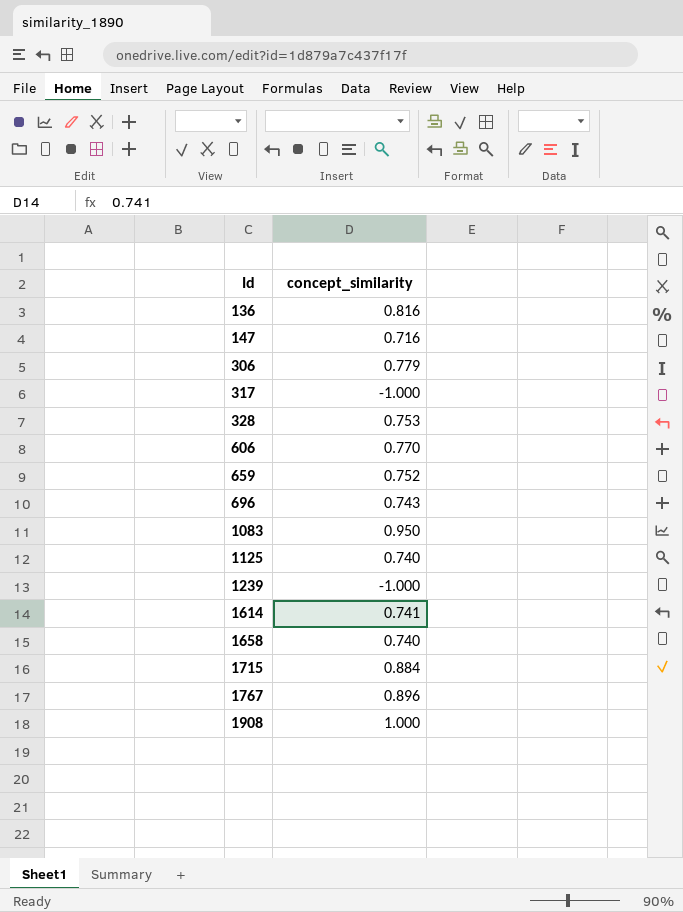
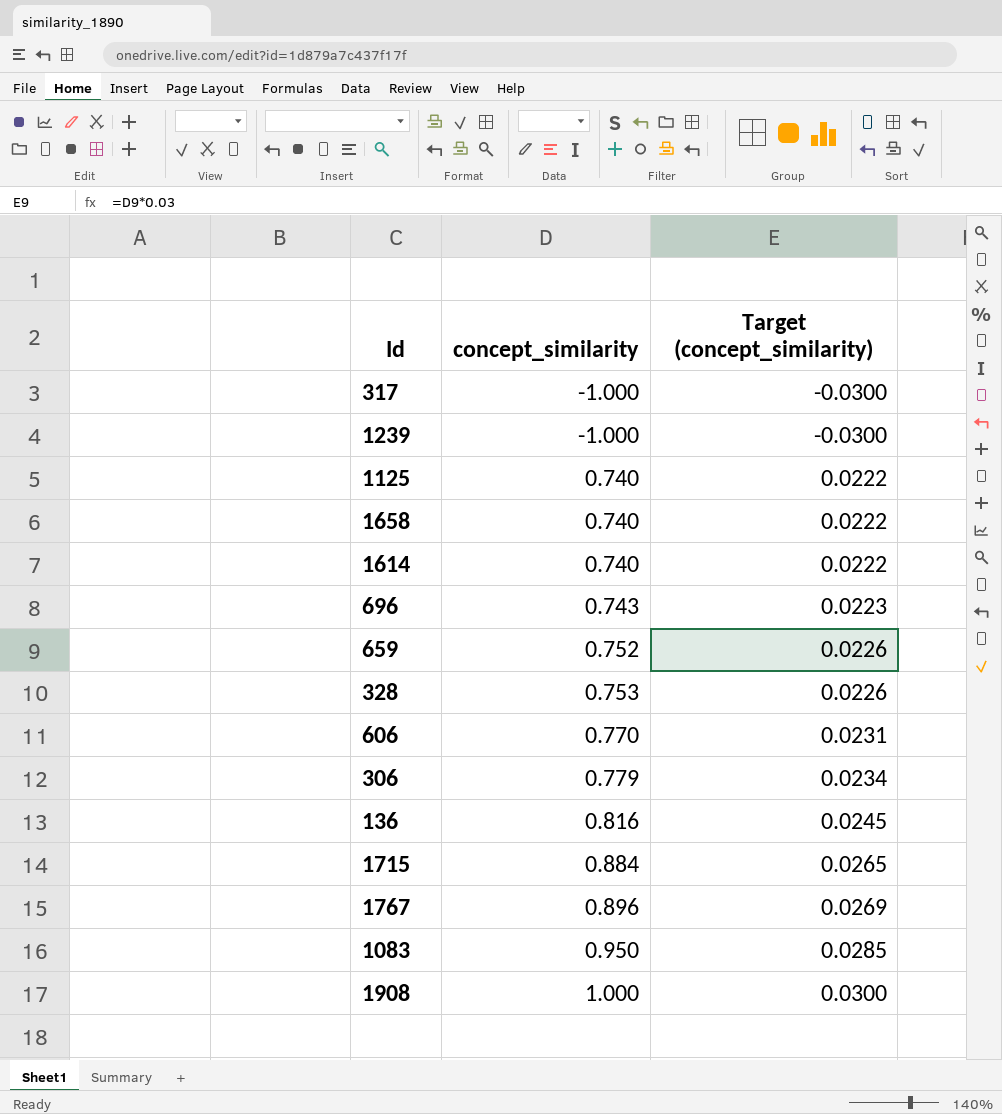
row order: Id ascending -> concept_similarity ascending
column Target (concept_similarity) | formula: none -> [concept_similarity] * 0.03
row 147: 0.716 -> none
1614 | concept_similarity: 0.741 -> 0.740

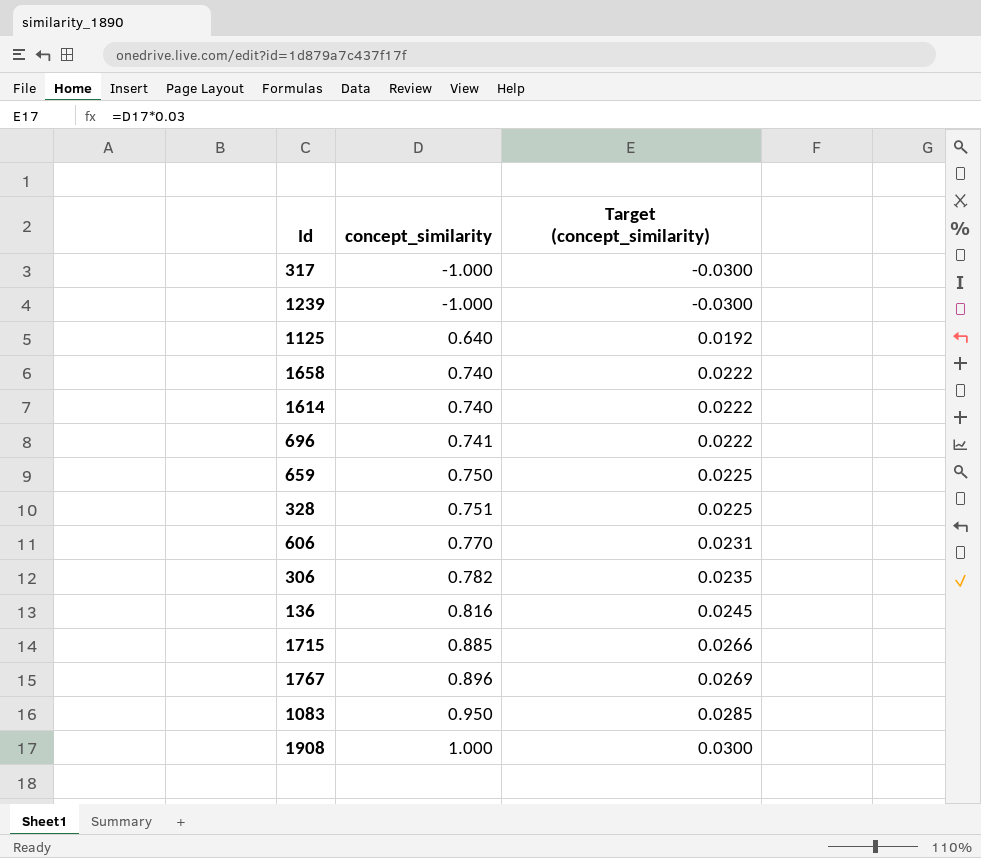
1125 | concept_similarity: 0.740 -> 0.640
1125 | Target (concept_similarity): 0.0222 -> 0.0192
696 | concept_similarity: 0.743 -> 0.741
696 | Target (concept_similarity): 0.0223 -> 0.0222
659 | concept_similarity: 0.752 -> 0.750
659 | Target (concept_similarity): 0.0226 -> 0.0225
328 | concept_similarity: 0.753 -> 0.751
328 | Target (concept_similarity): 0.0226 -> 0.0225
306 | concept_similarity: 0.779 -> 0.782
306 | Target (concept_similarity): 0.0234 -> 0.0235
1715 | concept_similarity: 0.884 -> 0.885
1715 | Target (concept_similarity): 0.0265 -> 0.0266

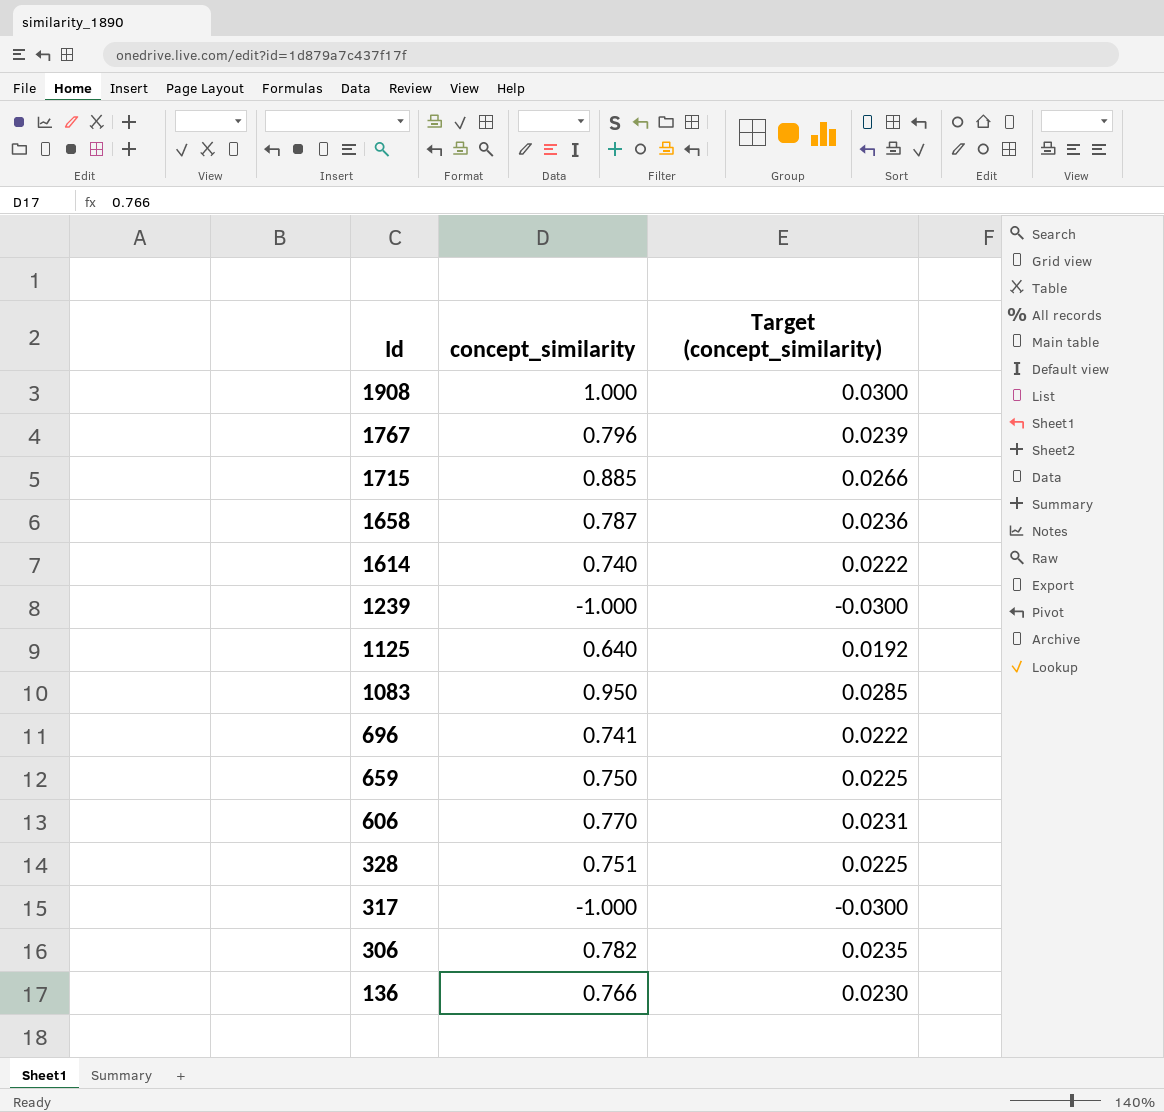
row order: concept_similarity ascending -> Id descending
1767 | concept_similarity: 0.896 -> 0.796
1767 | Target (concept_similarity): 0.0269 -> 0.0239
1658 | concept_similarity: 0.740 -> 0.787
1658 | Target (concept_similarity): 0.0222 -> 0.0236
136 | concept_similarity: 0.816 -> 0.766
136 | Target (concept_similarity): 0.0245 -> 0.0230

